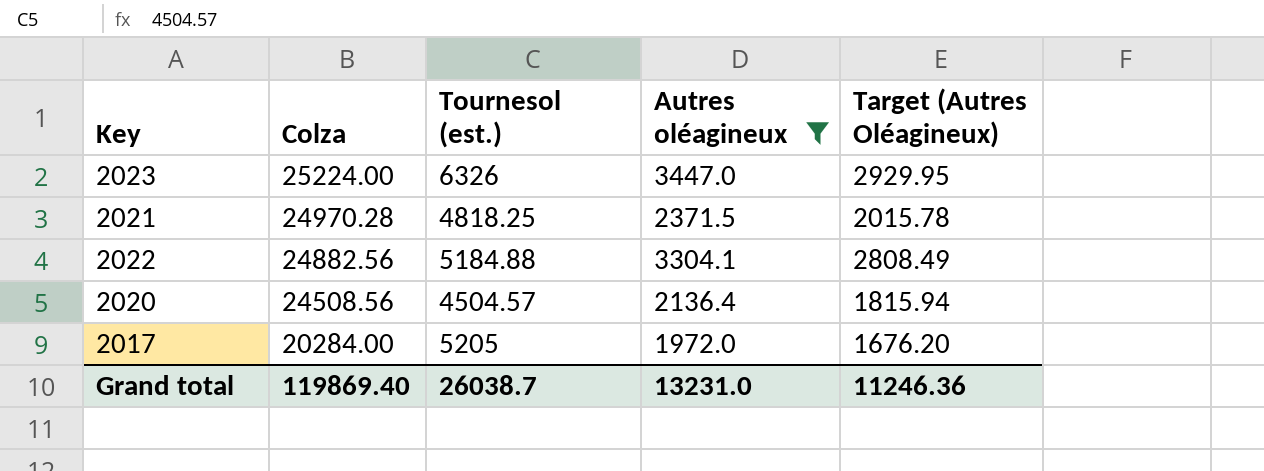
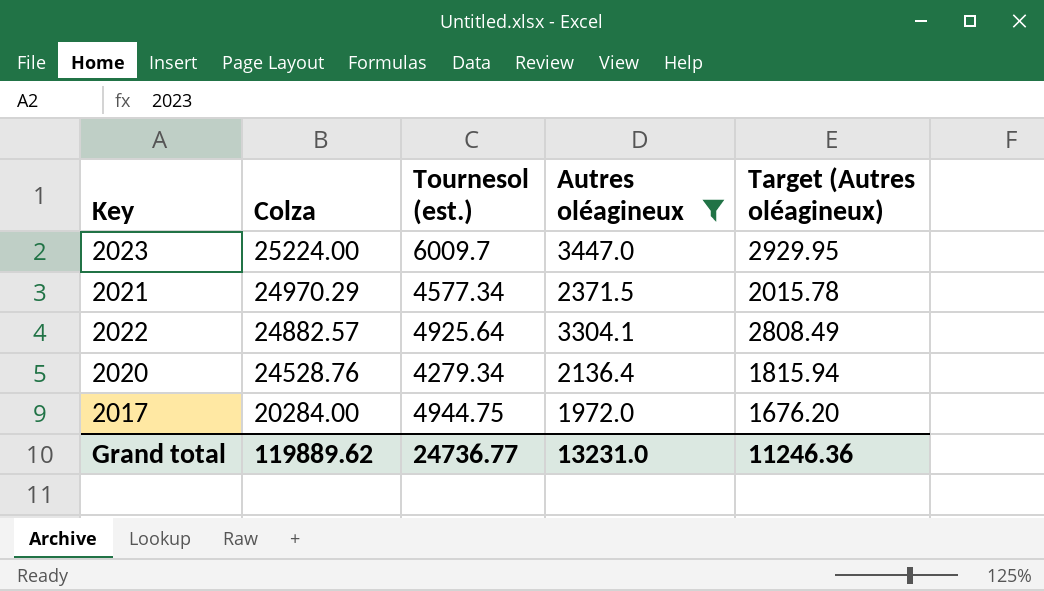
column name: Target (Autres Oléagineux) -> Target (Autres oléagineux)
2023 | Tournesol (est.): 6326 -> 6009.7
2021 | Colza: 24970.28 -> 24970.29
2021 | Tournesol (est.): 4818.25 -> 4577.34
2022 | Colza: 24882.56 -> 24882.57
2022 | Tournesol (est.): 5184.88 -> 4925.64
2020 | Colza: 24508.56 -> 24528.76
2020 | Tournesol (est.): 4504.57 -> 4279.34
2017 | Tournesol (est.): 5205 -> 4944.75
Grand total | Colza: 119869.40 -> 119889.62
Grand total | Tournesol (est.): 26038.7 -> 24736.77

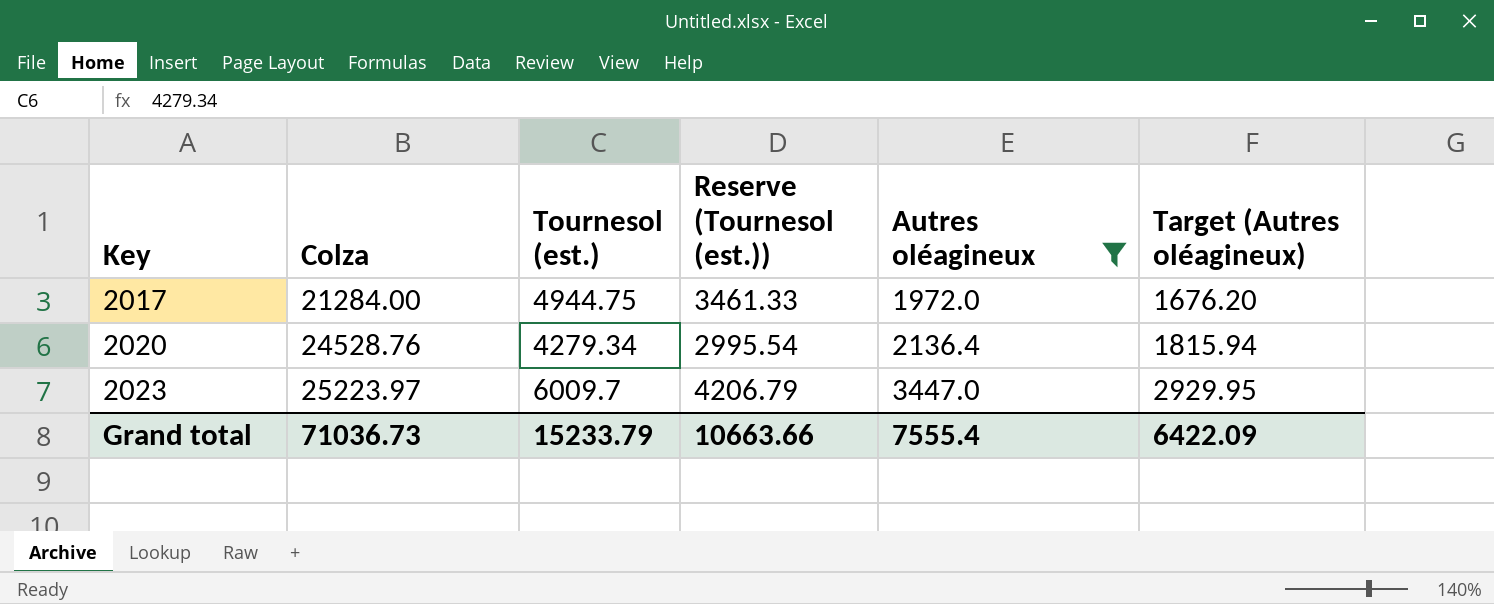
row order: Colza descending -> Key ascending
column Reserve (Tournesol (est.)) | formula: none -> [Tournesol (est.)] * 0.7
row 2021: 24970.29 | 4577.34 | 2371.5 | 2015.78 -> none
row 2022: 24882.57 | 4925.64 | 3304.1 | 2808.49 -> none
2017 | Colza: 20284.00 -> 21284.00
2023 | Colza: 25224.00 -> 25223.97
Grand total | Colza: 119889.62 -> 71036.73
Grand total | Tournesol (est.): 24736.77 -> 15233.79
Grand total | Autres oléagineux: 13231.0 -> 7555.4
Grand total | Target (Autres oléagineux): 11246.36 -> 6422.09

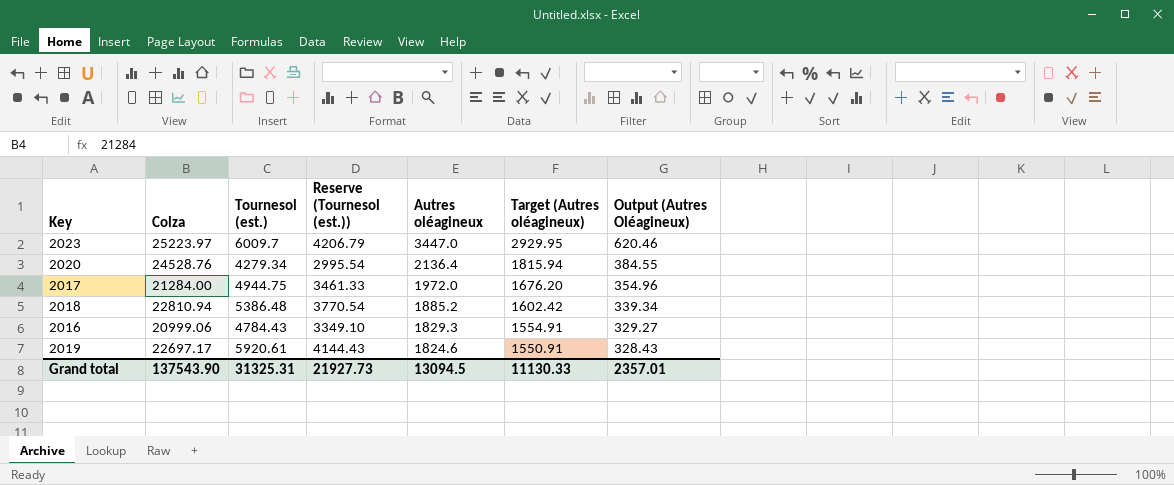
filter: Autres oléagineux >= 1972.0 -> none
row order: Key ascending -> Autres oléagineux descending
column Output (Autres Oléagineux) | formula: none -> [Autres oléagineux] * 0.18
Grand total | Colza: 71036.73 -> 137543.90
Grand total | Tournesol (est.): 15233.79 -> 31325.31
Grand total | Reserve (Tournesol (est.)): 10663.66 -> 21927.73
Grand total | Autres oléagineux: 7555.4 -> 13094.5
Grand total | Target (Autres oléagineux): 6422.09 -> 11130.33

